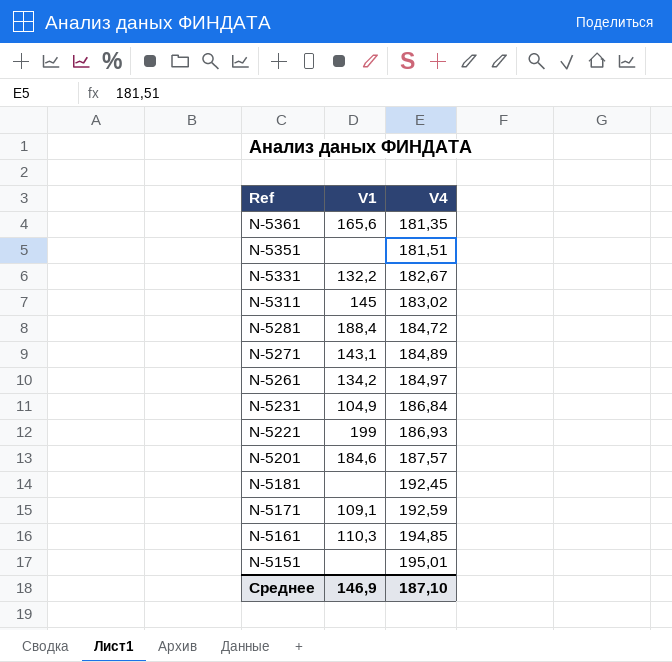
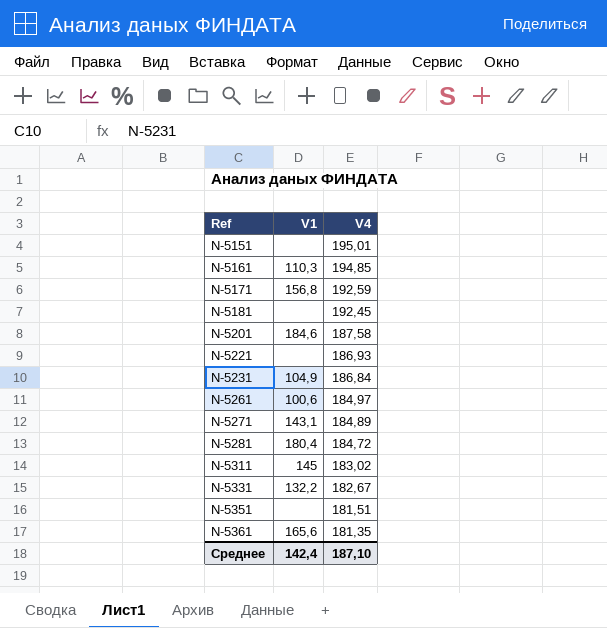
row order: Ref descending -> Ref ascending
N-5171 | V1: 109,1 -> 156,8
N-5201 | V4: 187,57 -> 187,58
N-5221 | V1: 199 -> none
N-5261 | V1: 134,2 -> 100,6
N-5281 | V1: 188,4 -> 180,4
Среднее | V1: 146,9 -> 142,4

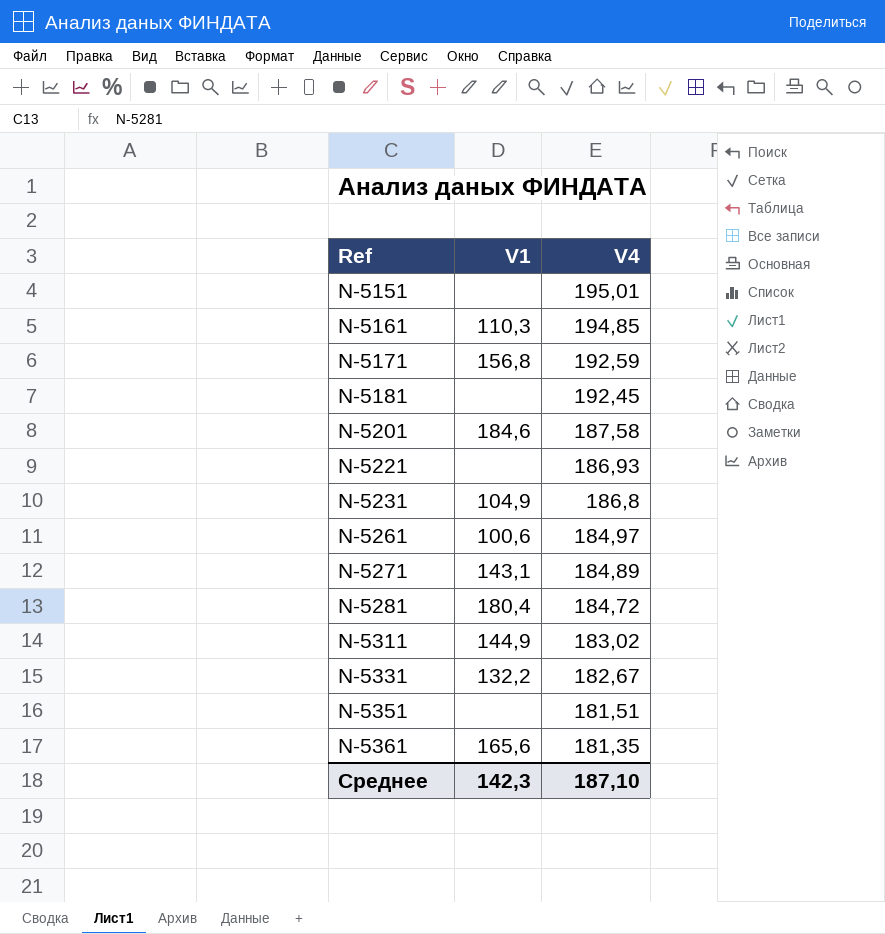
N-5231 | V4: 186,84 -> 186,8
N-5311 | V1: 145 -> 144,9
Среднее | V1: 142,4 -> 142,3

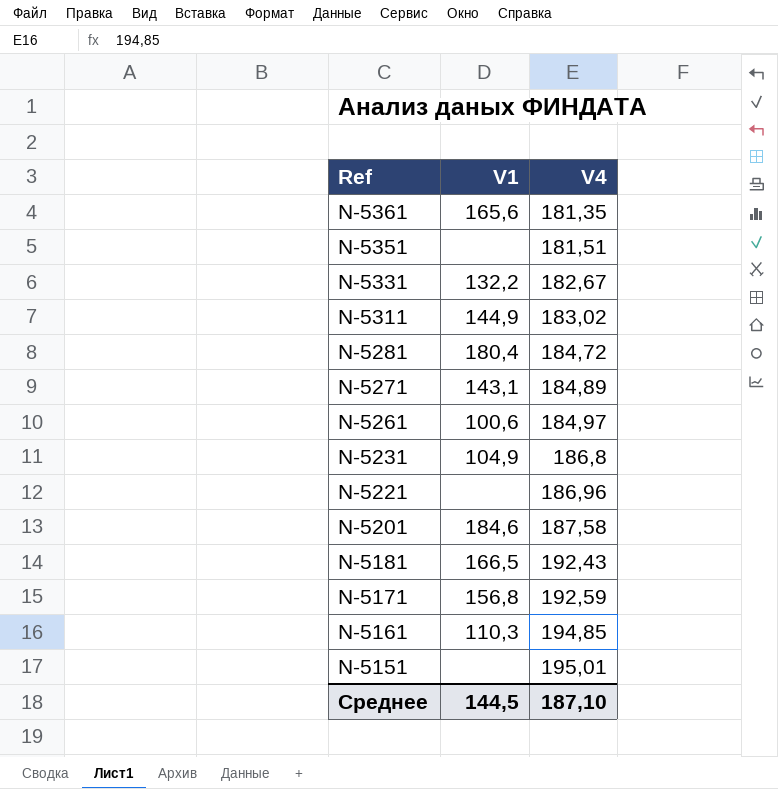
row order: Ref ascending -> Ref descending
N-5221 | V4: 186,93 -> 186,96
N-5181 | V1: none -> 166,5
N-5181 | V4: 192,45 -> 192,43
Среднее | V1: 142,3 -> 144,5

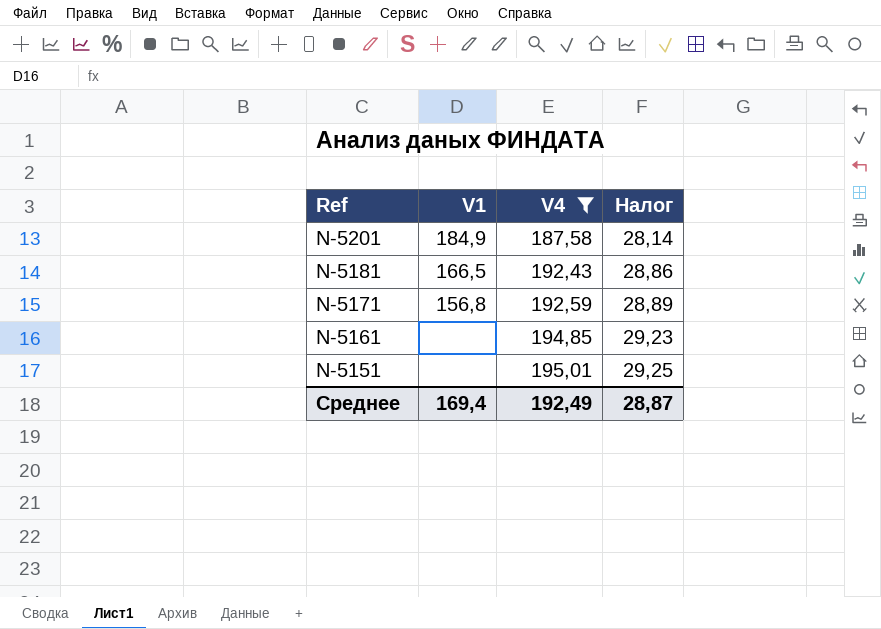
filter: none -> V4 >= 187,58
column Налог | formula: none -> [V4] * 0,15
N-5201 | V1: 184,6 -> 184,9
N-5161 | V1: 110,3 -> none
Среднее | V1: 144,5 -> 169,4
Среднее | V4: 187,10 -> 192,49

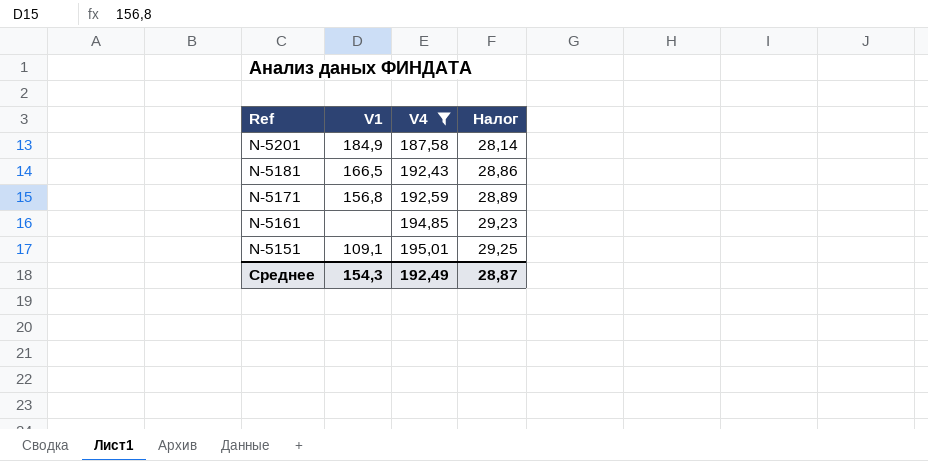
N-5151 | V1: none -> 109,1
Среднее | V1: 169,4 -> 154,3

